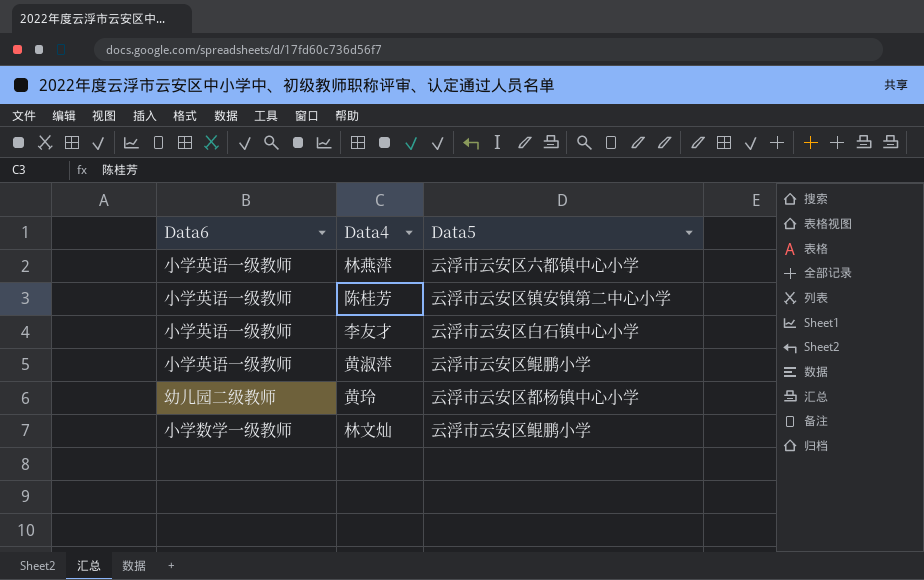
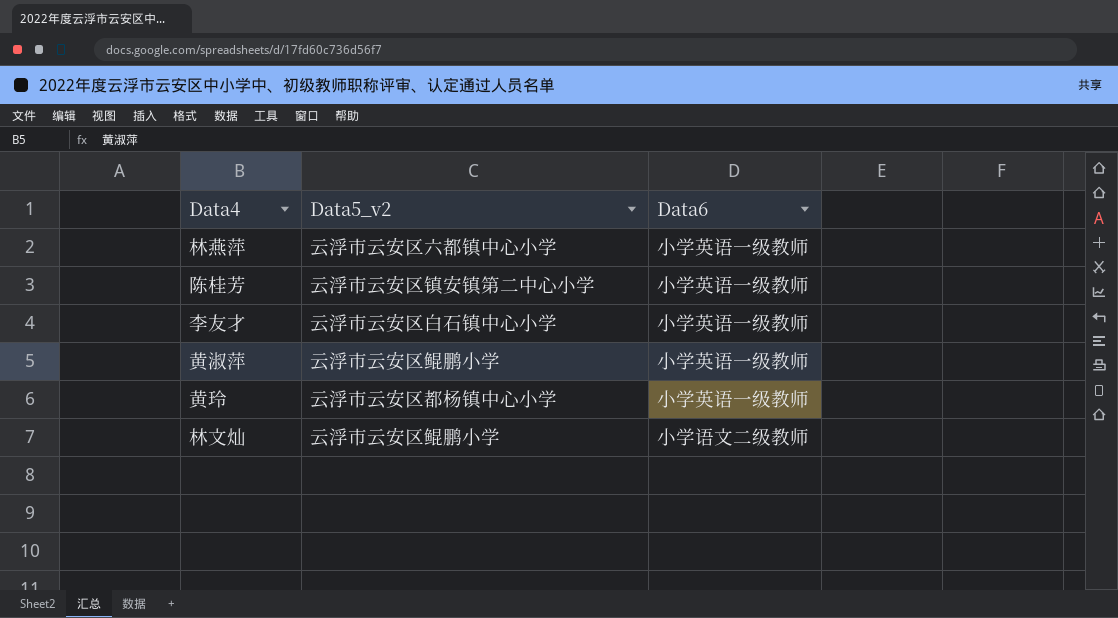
column name: Data5 -> Data5_v2
column Data6 | position: 1 -> 3
黄玲 | Data6: 幼儿园二级教师 -> 小学英语一级教师
林文灿 | Data6: 小学数学一级教师 -> 小学语文二级教师

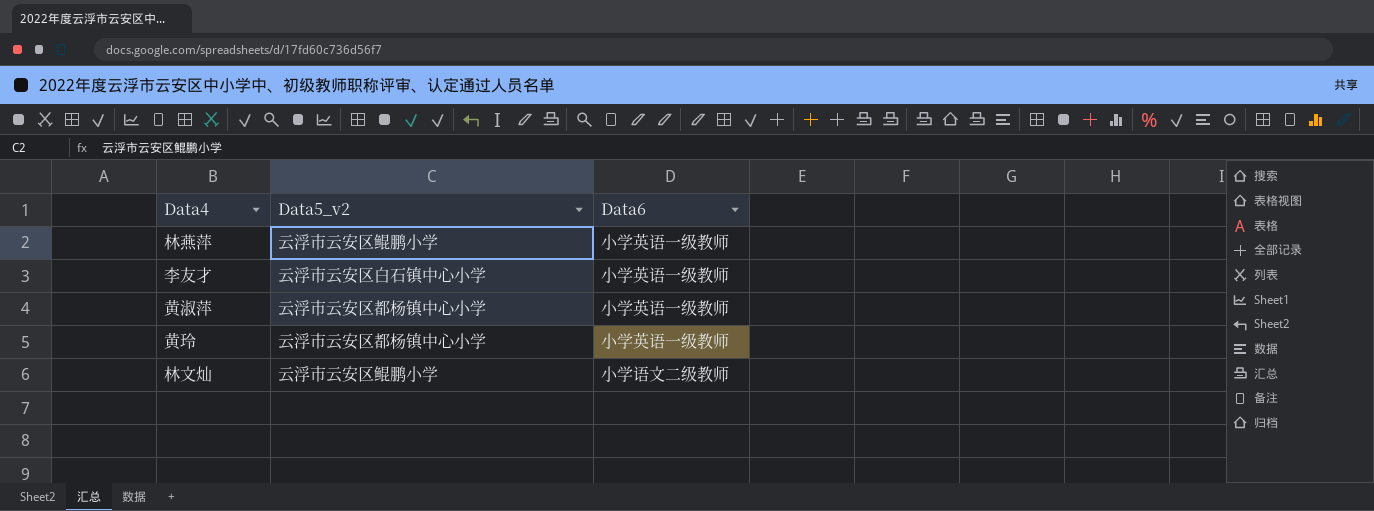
row 陈桂芳: 云浮市云安区镇安镇第二中心小学 | 小学英语一级教师 -> none
林燕萍 | Data5_v2: 云浮市云安区六都镇中心小学 -> 云浮市云安区鲲鹏小学
黄淑萍 | Data5_v2: 云浮市云安区鲲鹏小学 -> 云浮市云安区都杨镇中心小学

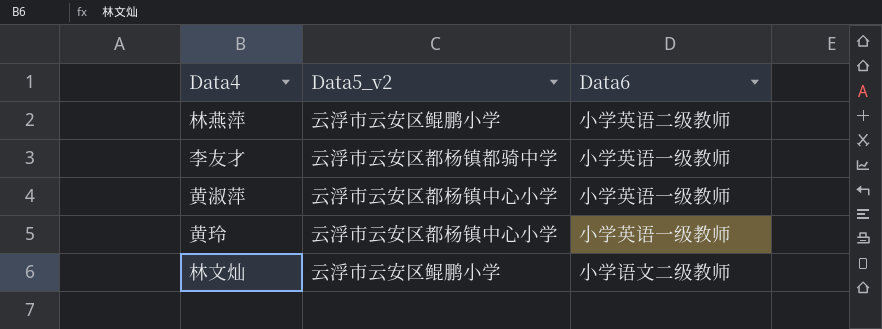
林燕萍 | Data6: 小学英语一级教师 -> 小学英语二级教师
李友才 | Data5_v2: 云浮市云安区白石镇中心小学 -> 云浮市云安区都杨镇都骑中学

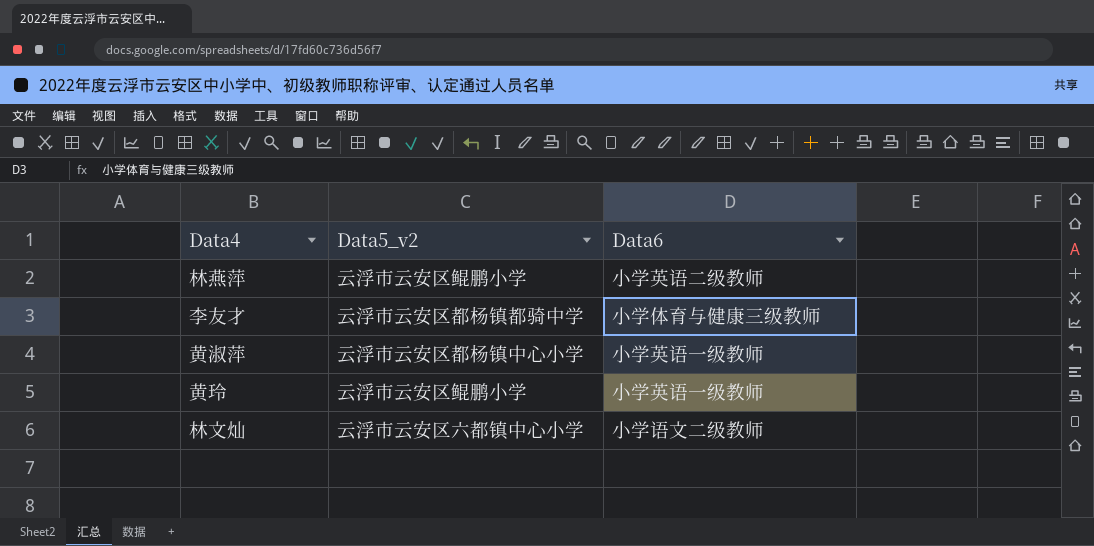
李友才 | Data6: 小学英语一级教师 -> 小学体育与健康三级教师
黄玲 | Data5_v2: 云浮市云安区都杨镇中心小学 -> 云浮市云安区鲲鹏小学
林文灿 | Data5_v2: 云浮市云安区鲲鹏小学 -> 云浮市云安区六都镇中心小学

